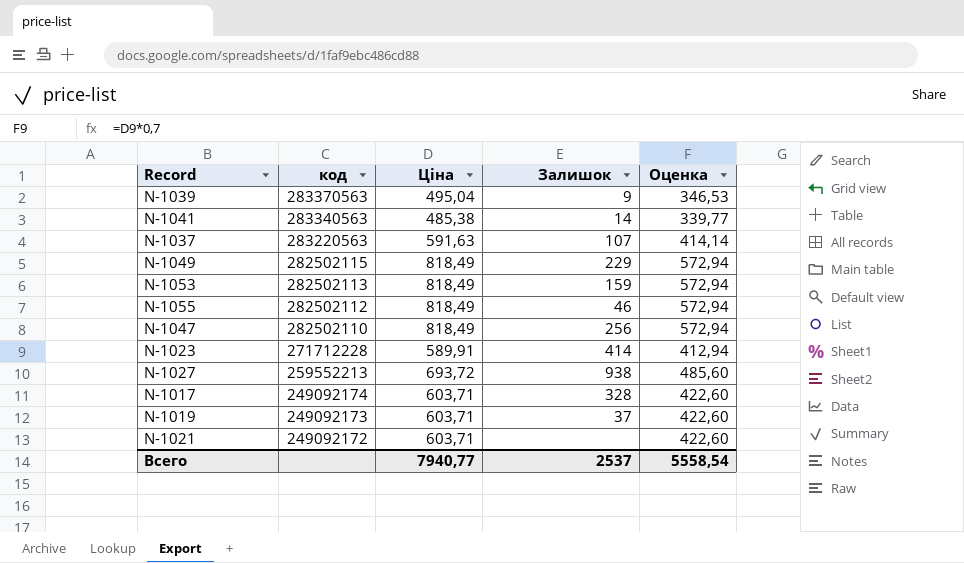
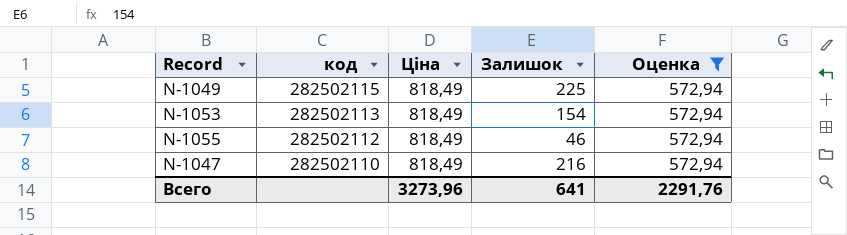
filter: none -> Оценка = 572,94
N-1049 | Залишок: 229 -> 225
N-1053 | Залишок: 159 -> 154
N-1047 | Залишок: 256 -> 216
Всего | Ціна: 7940,77 -> 3273,96
Всего | Залишок: 2537 -> 641
Всего | Оценка: 5558,54 -> 2291,76

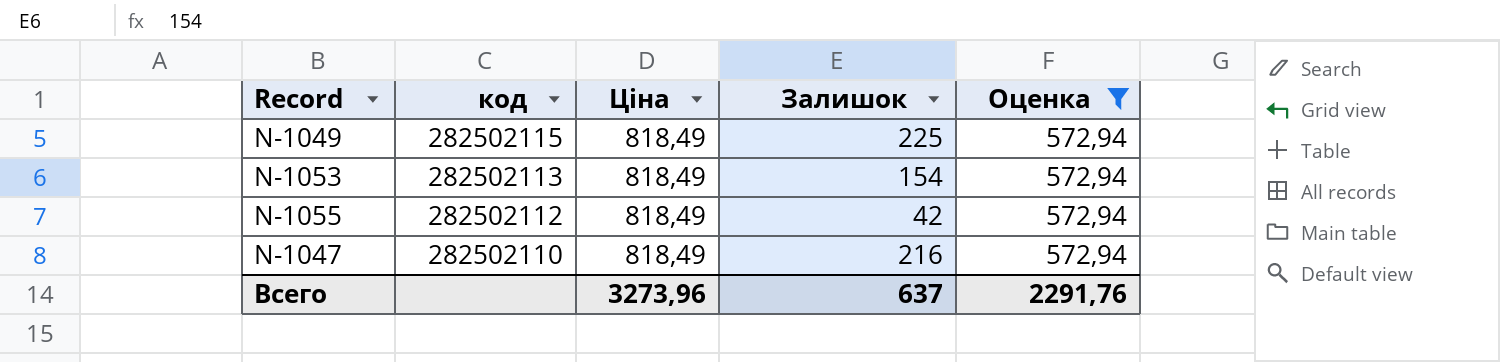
N-1055 | Залишок: 46 -> 42
Всего | Залишок: 641 -> 637

